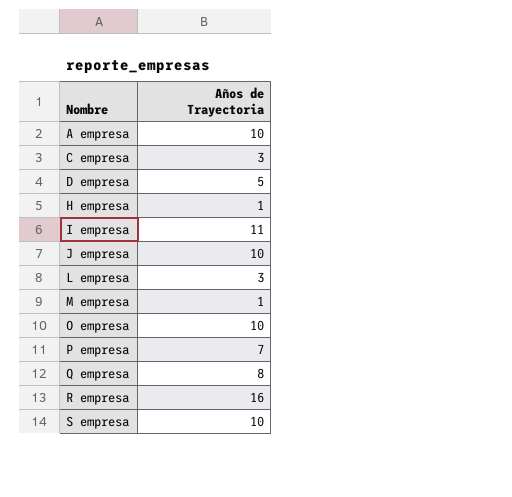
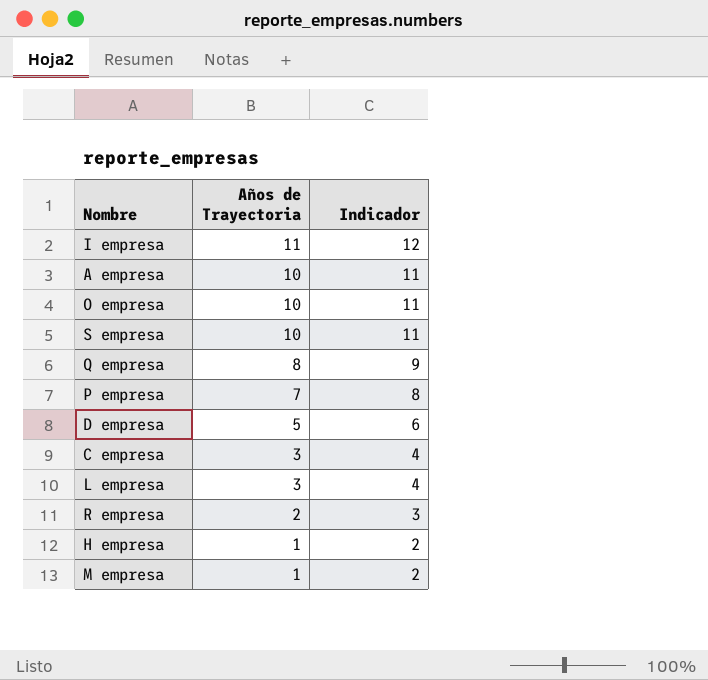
row order: Nombre ascending -> Años de Trayectoria descending
column Indicador | formula: none -> [Años de Trayectoria] + 1
row J empresa: 10 -> none
R empresa | Años de Trayectoria: 16 -> 2

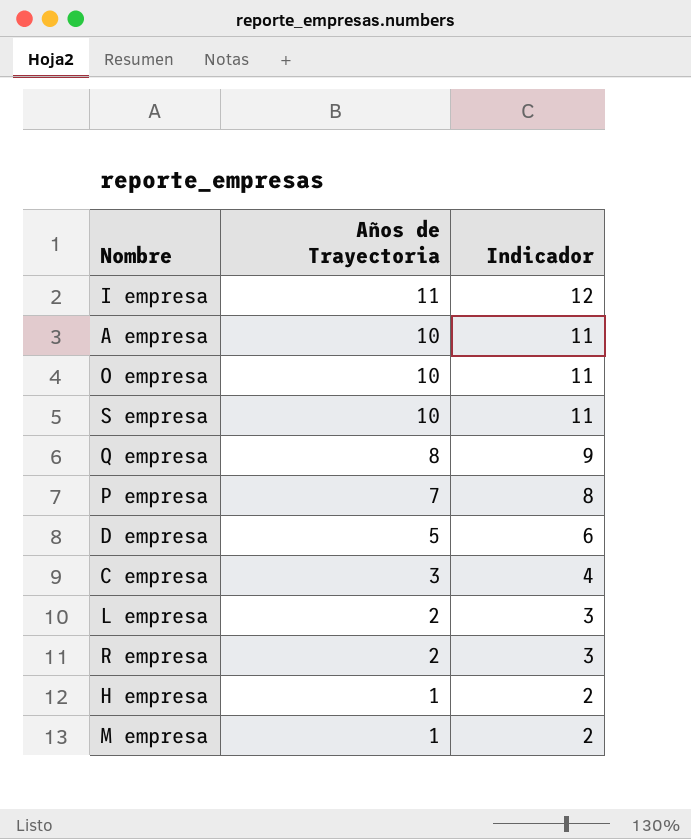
L empresa | Años de Trayectoria: 3 -> 2
L empresa | Indicador: 4 -> 3

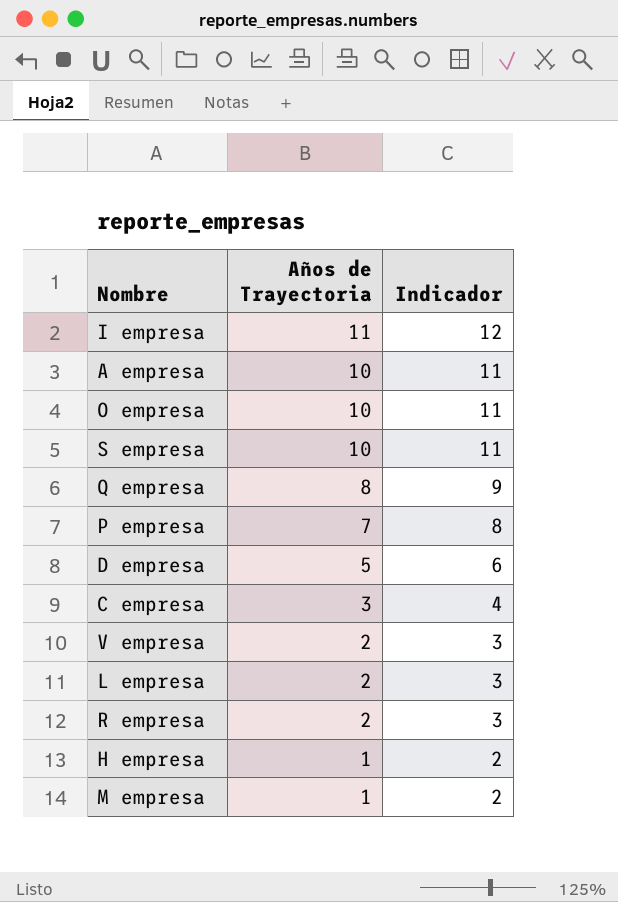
row V empresa: none -> 2 | 3

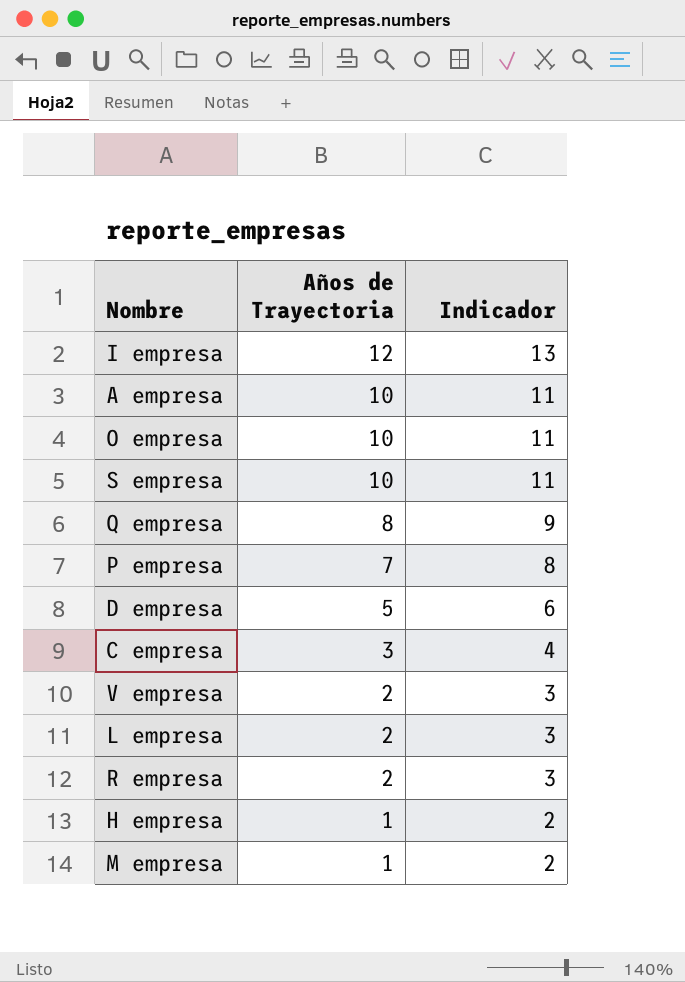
I empresa | Años de Trayectoria: 11 -> 12
I empresa | Indicador: 12 -> 13

